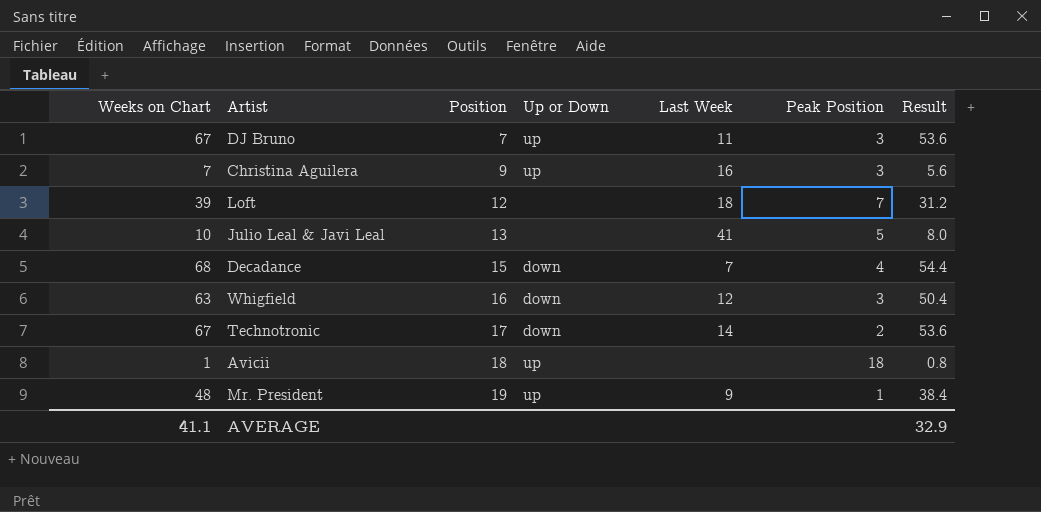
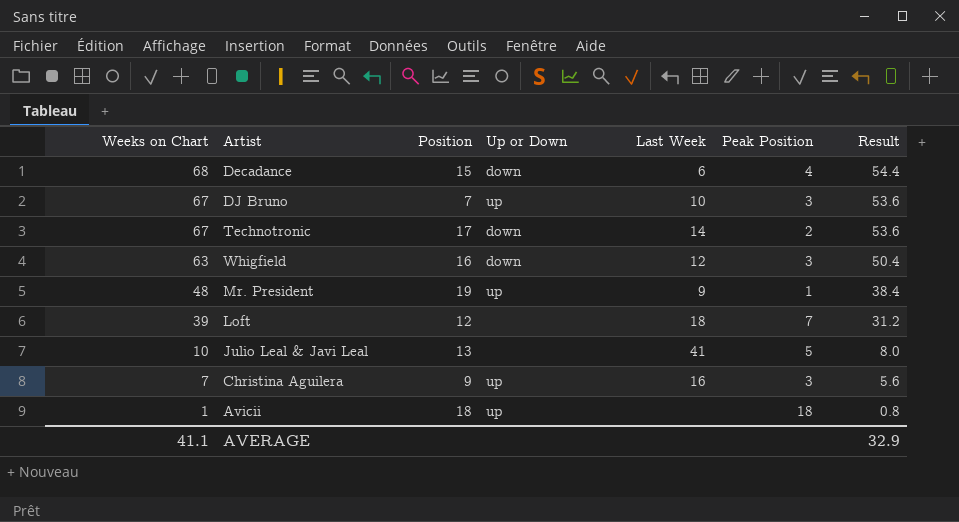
row order: Position ascending -> Weeks on Chart descending
Decadance | Last Week: 7 -> 6
DJ Bruno | Last Week: 11 -> 10

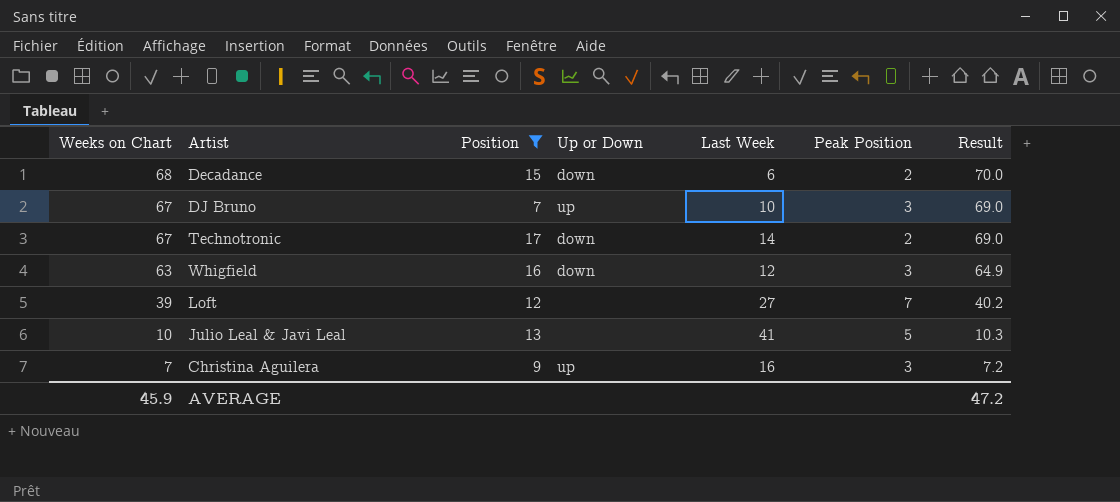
filter: none -> Position <= 17
column Result | formula: [Weeks on Chart] * 0.8 -> [Weeks on Chart] * 1.03
Decadance | Peak Position: 4 -> 2
Loft | Last Week: 18 -> 27
AVERAGE | Weeks on Chart: 41.1 -> 45.9
AVERAGE | Result: 32.9 -> 47.2

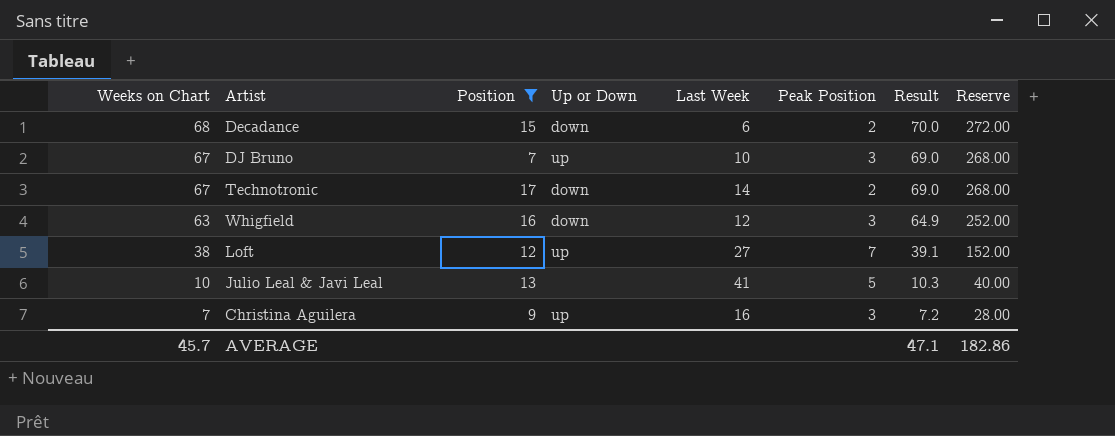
column Reserve | formula: none -> [Weeks on Chart] * 4
Loft | Weeks on Chart: 39 -> 38
Loft | Up or Down: none -> up
Loft | Result: 40.2 -> 39.1
AVERAGE | Weeks on Chart: 45.9 -> 45.7
AVERAGE | Result: 47.2 -> 47.1

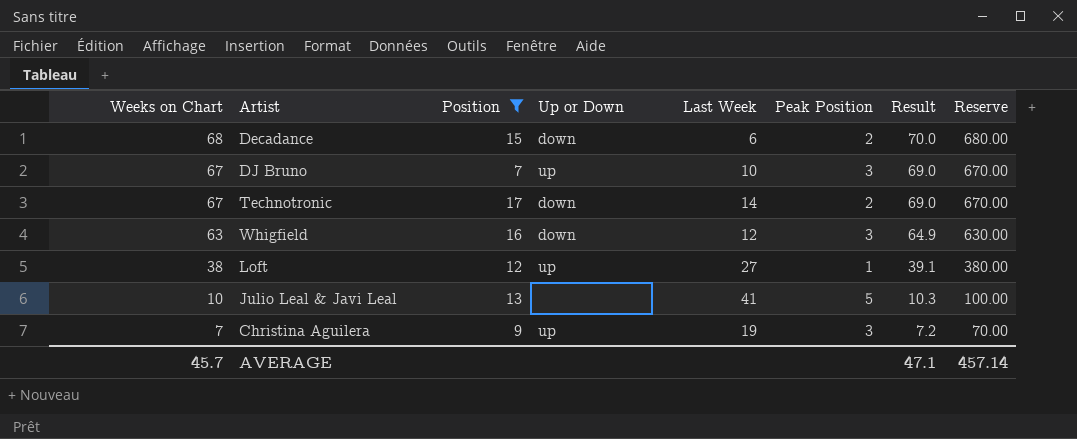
column Reserve | formula: [Weeks on Chart] * 4 -> [Weeks on Chart] * 10
Loft | Peak Position: 7 -> 1
Christina Aguilera | Last Week: 16 -> 19
AVERAGE | Reserve: 182.86 -> 457.14

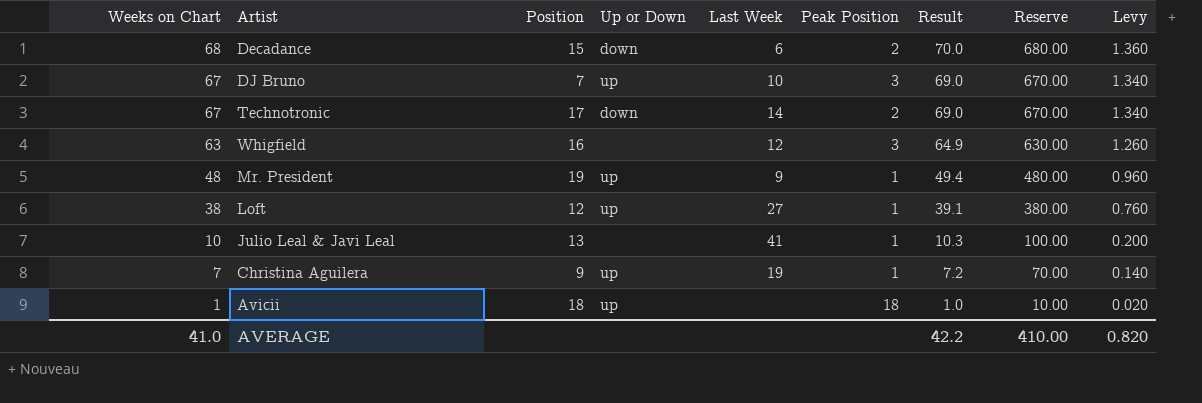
filter: Position <= 17 -> none
column Levy | formula: none -> [Weeks on Chart] * 0.02
Whigfield | Up or Down: down -> none
Julio Leal & Javi Leal | Peak Position: 5 -> 1
Christina Aguilera | Peak Position: 3 -> 1
AVERAGE | Weeks on Chart: 45.7 -> 41.0
AVERAGE | Result: 47.1 -> 42.2
AVERAGE | Reserve: 457.14 -> 410.00

